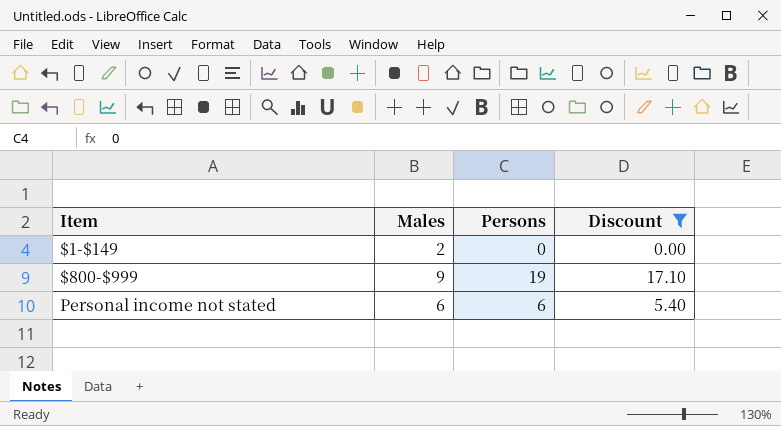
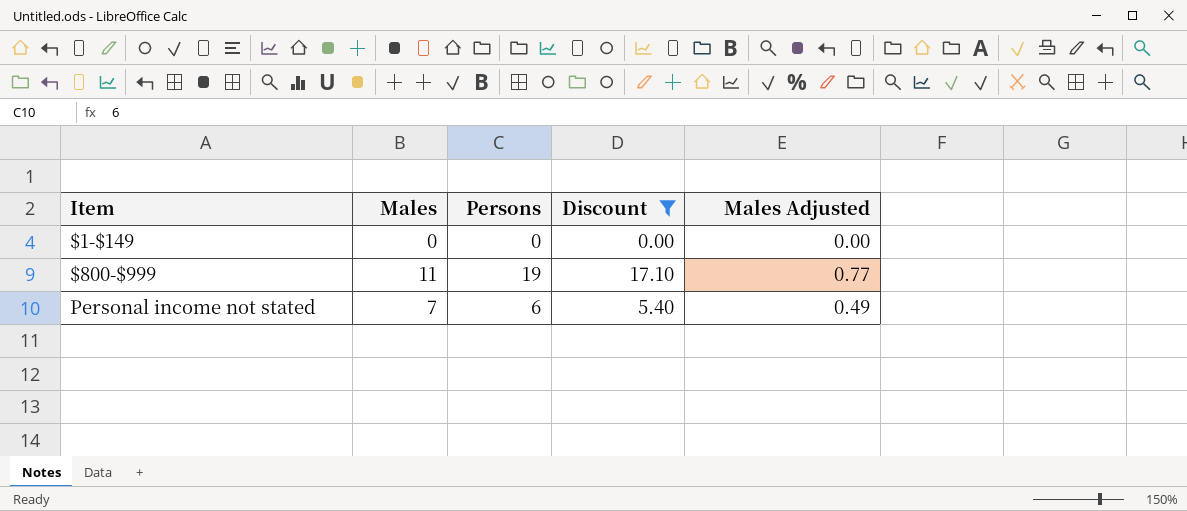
column Males Adjusted | formula: none -> [Males] * 0.07
$1-$149 | Males: 2 -> 0
$800-$999 | Males: 9 -> 11
Personal income not stated | Males: 6 -> 7

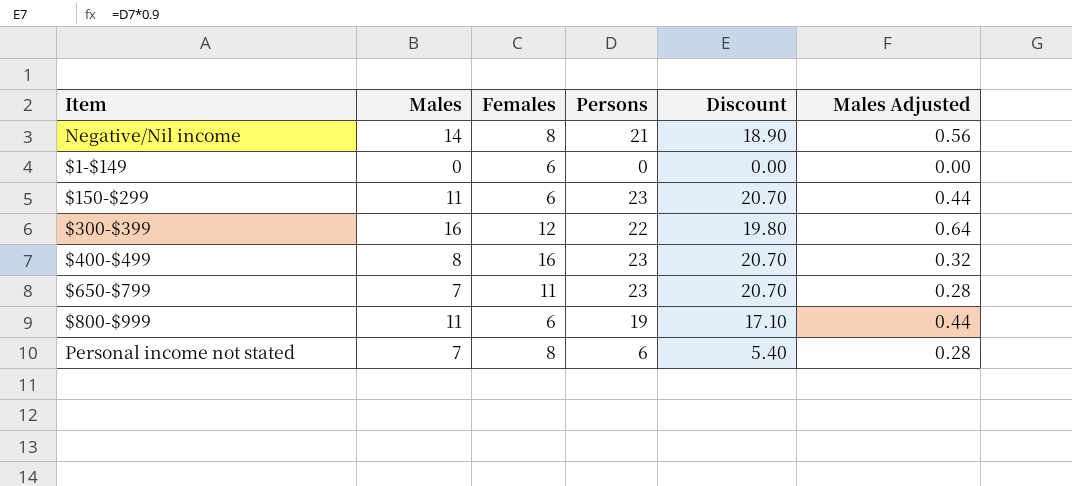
filter: Discount <= 17.10 -> none
column Females | position: none -> 3
column Males Adjusted | formula: [Males] * 0.07 -> [Males] * 0.04

